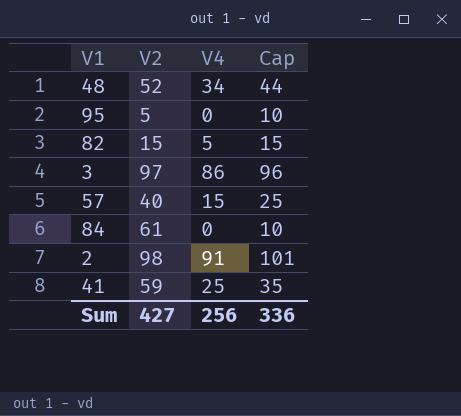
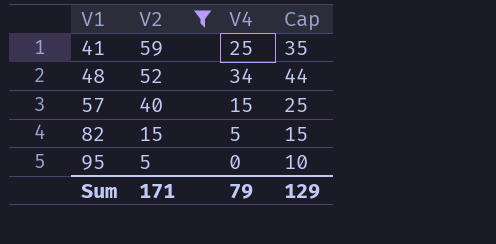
filter: none -> V2 <= 59
row order: none -> V1 ascending
Sum | V2: 427 -> 171
Sum | V4: 256 -> 79
Sum | Cap: 336 -> 129

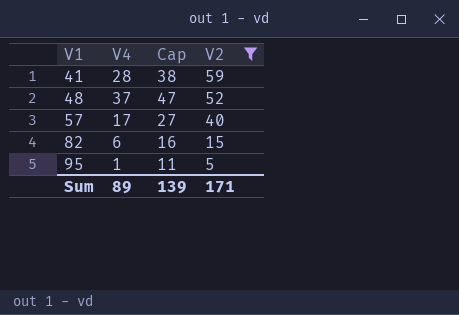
column V2 | position: 2 -> 4
41 | V4: 25 -> 28
41 | Cap: 35 -> 38
48 | V4: 34 -> 37
48 | Cap: 44 -> 47
57 | V4: 15 -> 17
57 | Cap: 25 -> 27
82 | V4: 5 -> 6
82 | Cap: 15 -> 16
95 | V4: 0 -> 1
95 | Cap: 10 -> 11
Sum | V4: 79 -> 89
Sum | Cap: 129 -> 139

